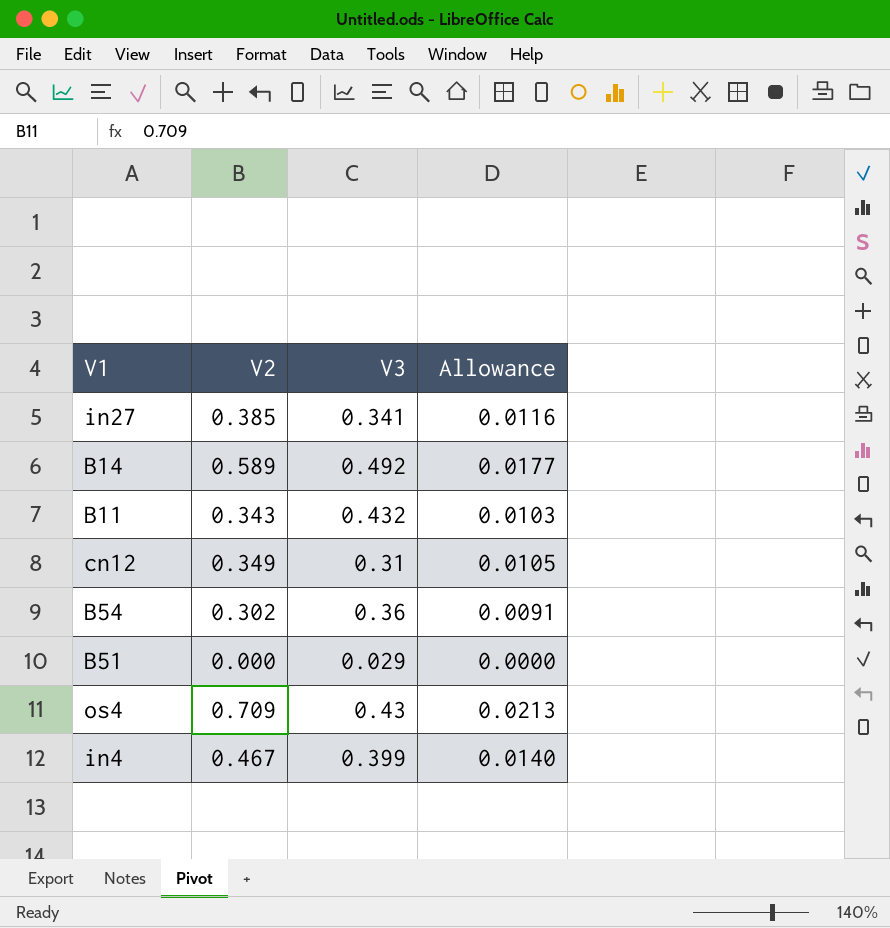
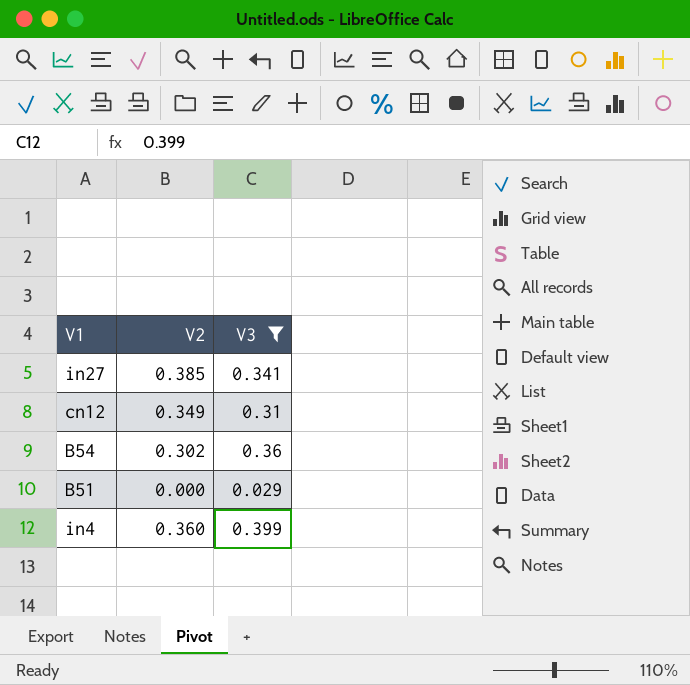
filter: none -> V3 <= 0.399
column Allowance | formula: [V2] * 0.03 -> none
in4 | V2: 0.467 -> 0.360

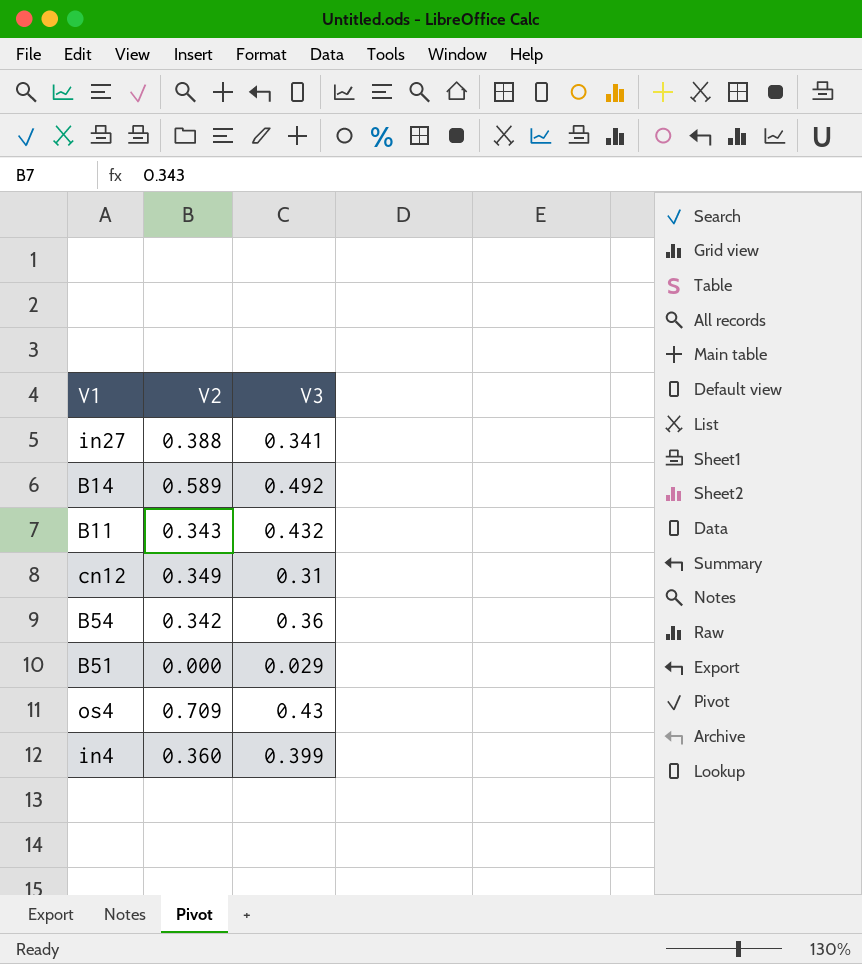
filter: V3 <= 0.399 -> none
in27 | V2: 0.385 -> 0.388
B54 | V2: 0.302 -> 0.342

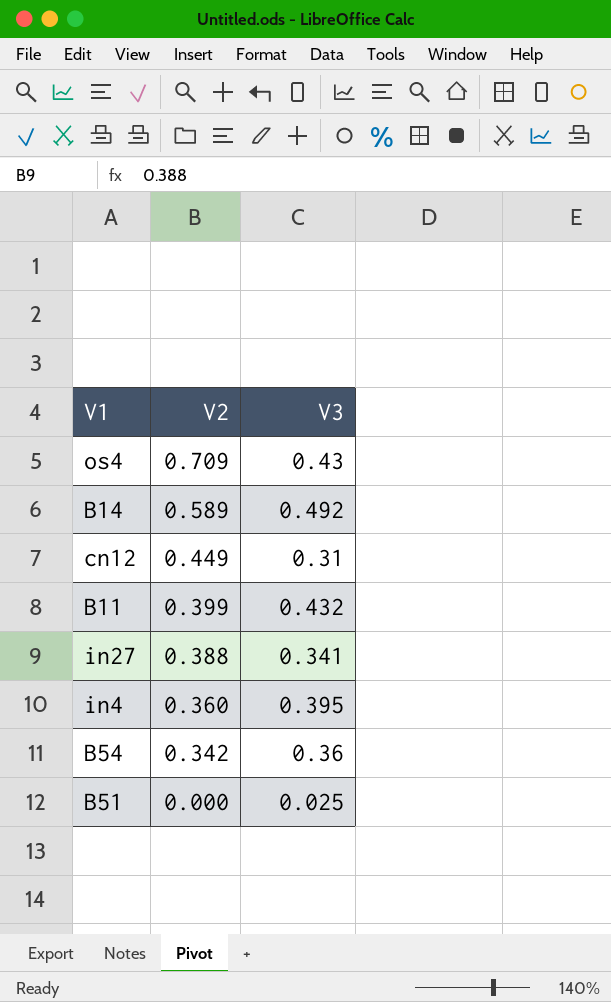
row order: none -> V2 descending
cn12 | V2: 0.349 -> 0.449
B11 | V2: 0.343 -> 0.399
in4 | V3: 0.399 -> 0.395
B51 | V3: 0.029 -> 0.025

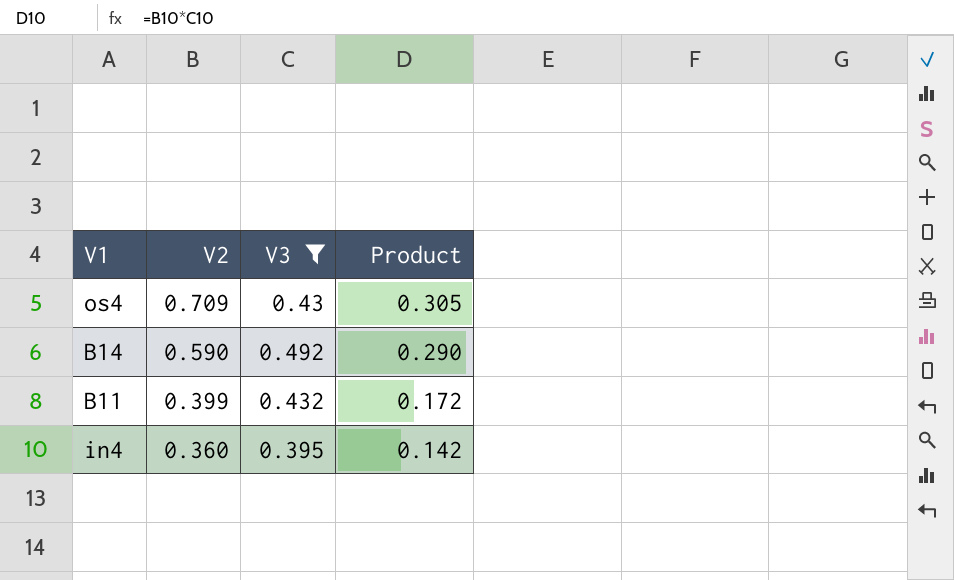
filter: none -> V3 >= 0.395
column Product | formula: none -> [V2] * [V3]
B14 | V2: 0.589 -> 0.590

